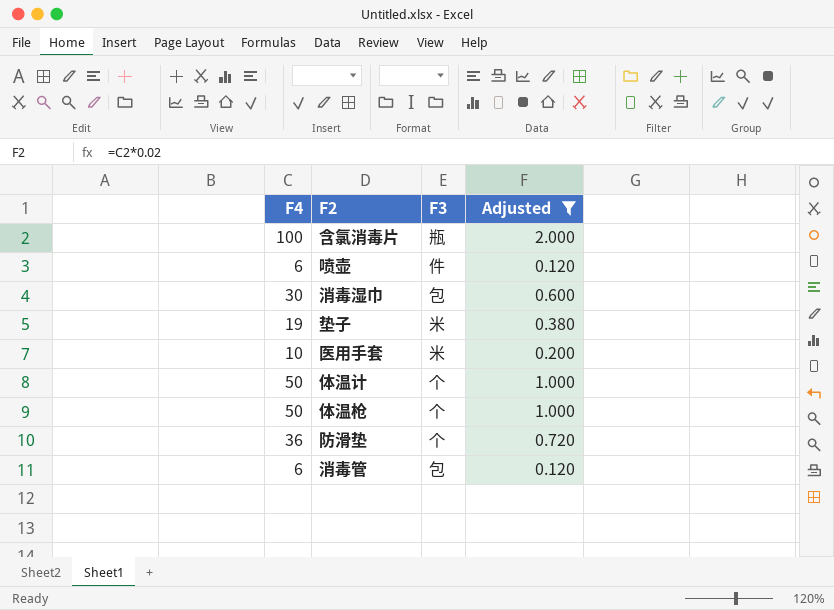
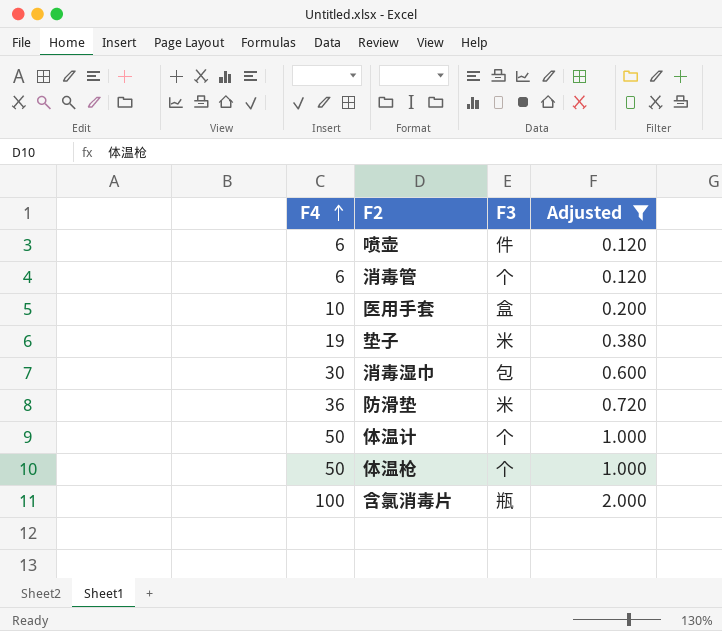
row order: none -> F4 ascending
消毒管 | F3: 包 -> 个
医用手套 | F3: 米 -> 盒
防滑垫 | F3: 个 -> 米

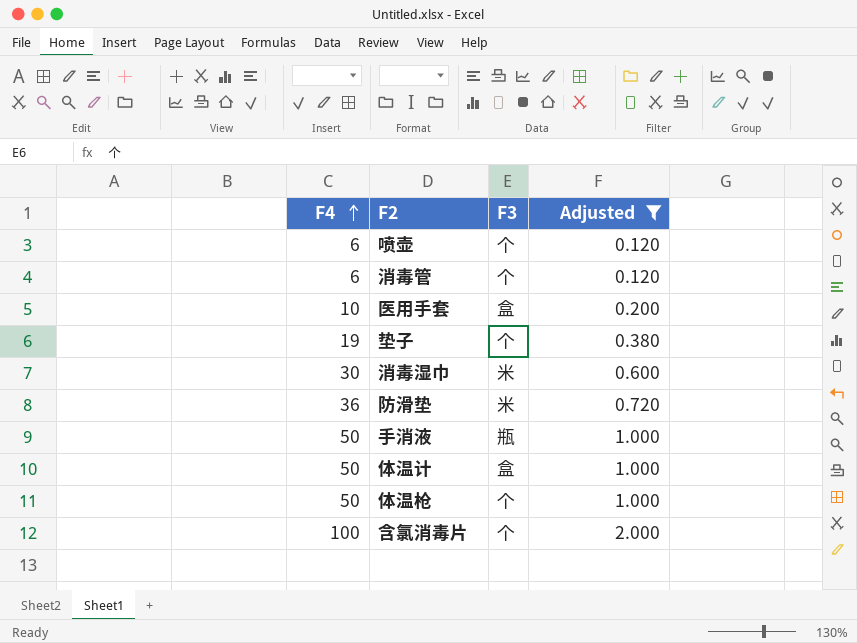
喷壶 | F3: 件 -> 个
垫子 | F3: 米 -> 个
消毒湿巾 | F3: 包 -> 米
row 手消液: none -> 50 | 瓶 | 1.000
体温计 | F3: 个 -> 盒
含氯消毒片 | F3: 瓶 -> 个

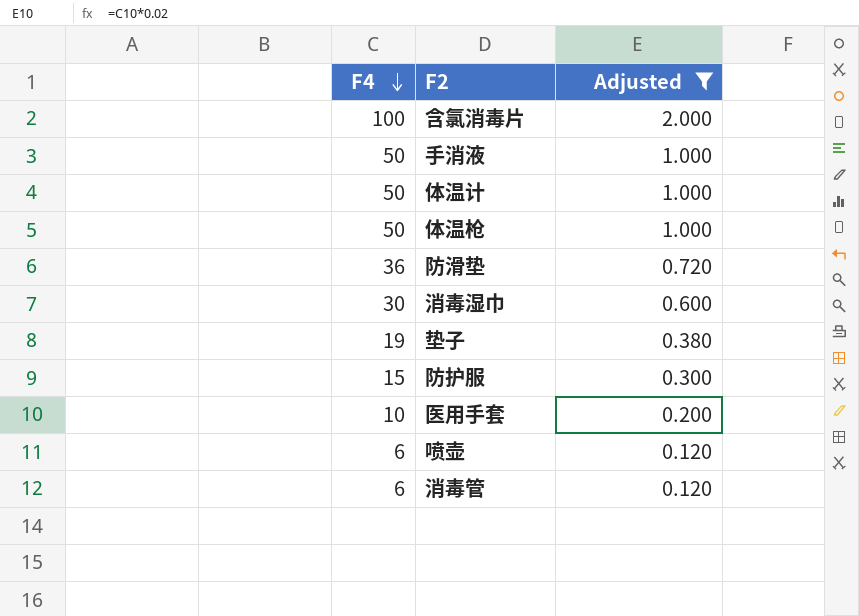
row order: F4 ascending -> F4 descending
column F3 | position: 3 -> none
row 防护服: none -> 15 | 0.300

